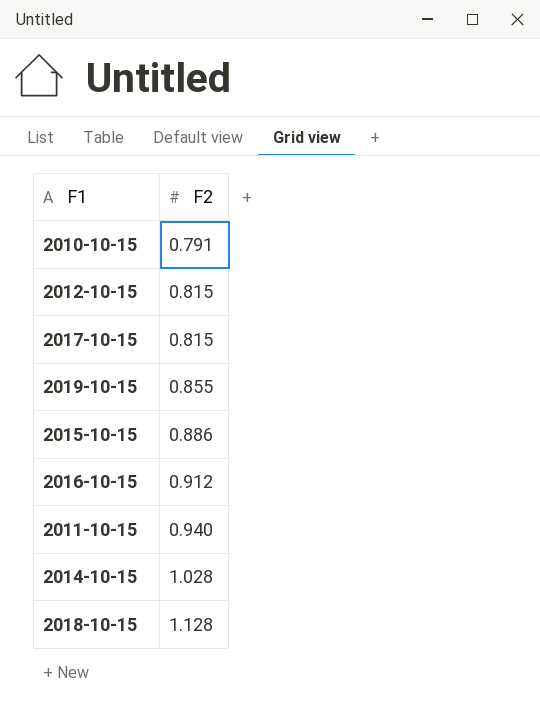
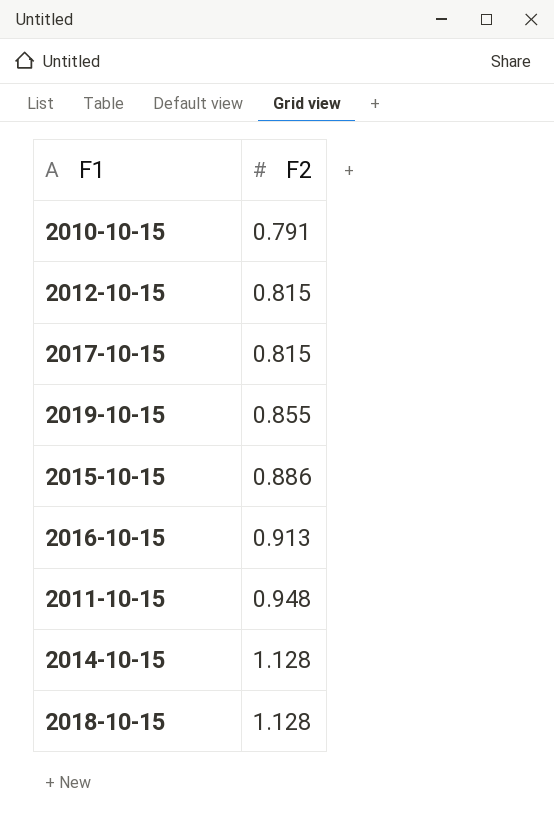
2016-10-15 | F2: 0.912 -> 0.913
2011-10-15 | F2: 0.940 -> 0.948
2014-10-15 | F2: 1.028 -> 1.128

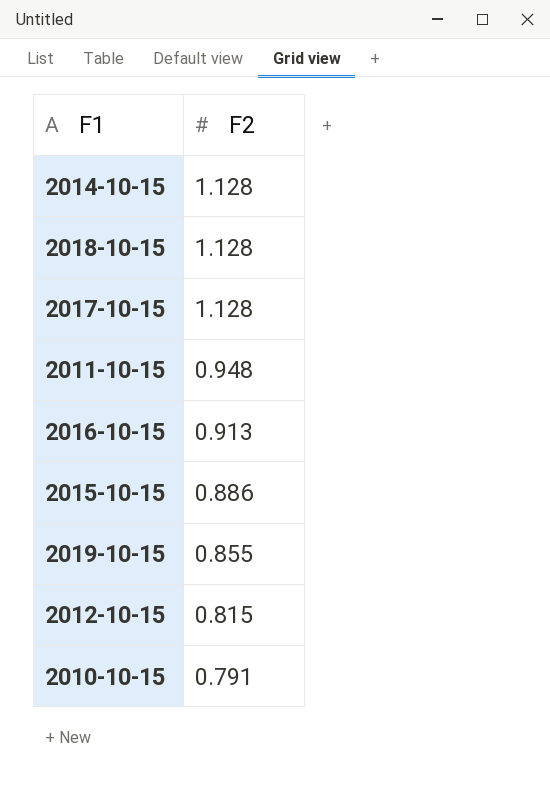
row order: F2 ascending -> F2 descending
2017-10-15 | F2: 0.815 -> 1.128

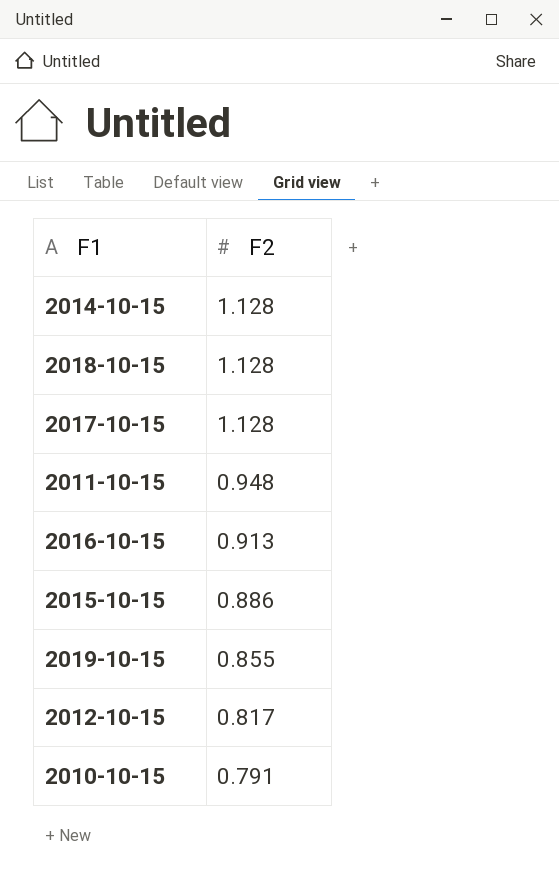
2012-10-15 | F2: 0.815 -> 0.817

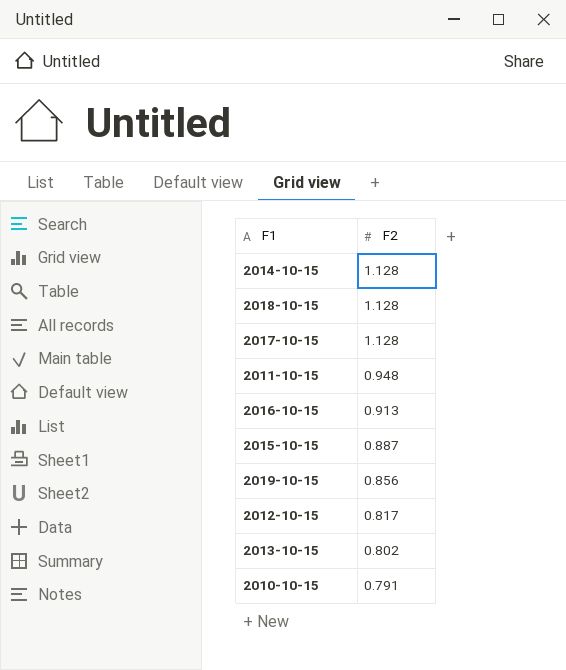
2015-10-15 | F2: 0.886 -> 0.887
2019-10-15 | F2: 0.855 -> 0.856
row 2013-10-15: none -> 0.802

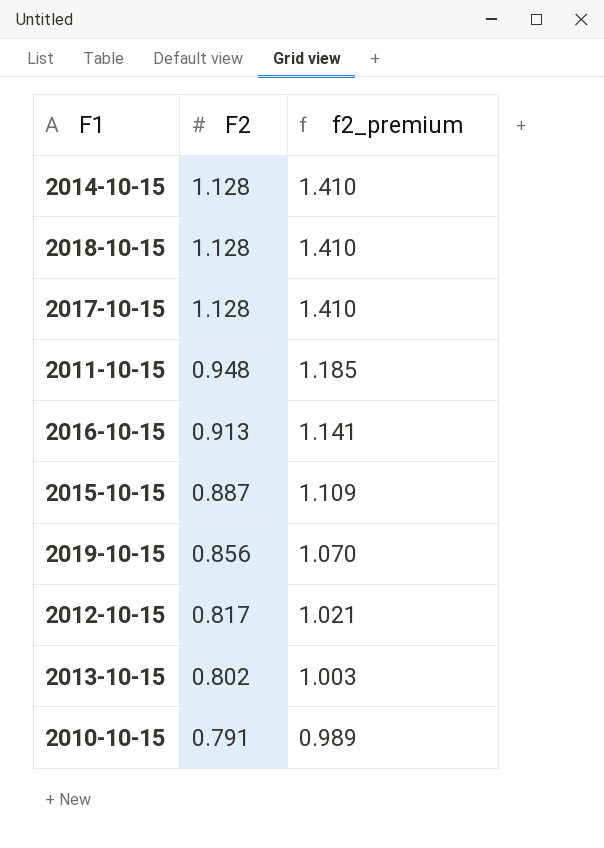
column f2_premium | formula: none -> [F2] * 1.25

